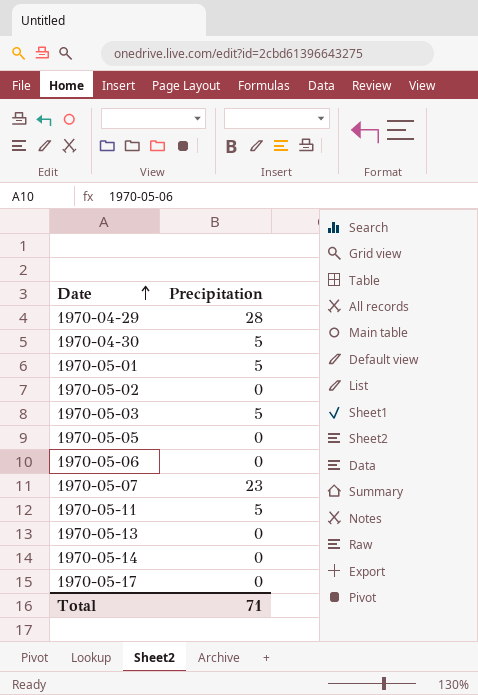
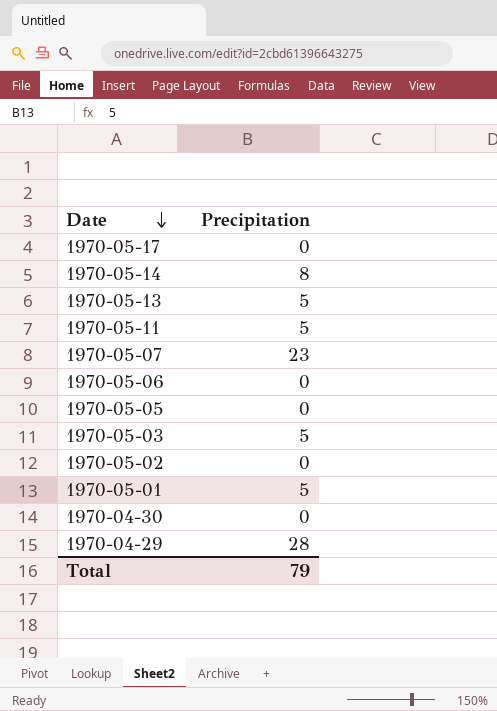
row order: Date ascending -> Date descending
1970-05-14 | Precipitation: 0 -> 8
1970-05-13 | Precipitation: 0 -> 5
1970-04-30 | Precipitation: 5 -> 0
Total | Precipitation: 71 -> 79

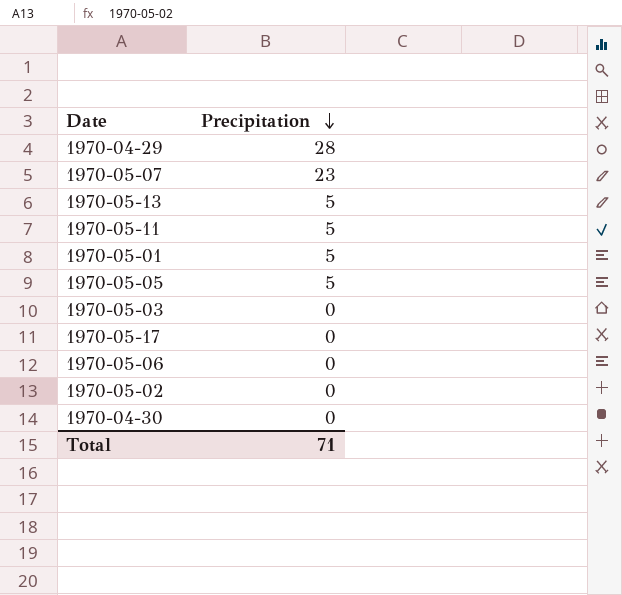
row order: Date descending -> Precipitation descending
row 1970-05-14: 8 -> none
1970-05-05 | Precipitation: 0 -> 5
1970-05-03 | Precipitation: 5 -> 0
Total | Precipitation: 79 -> 71

